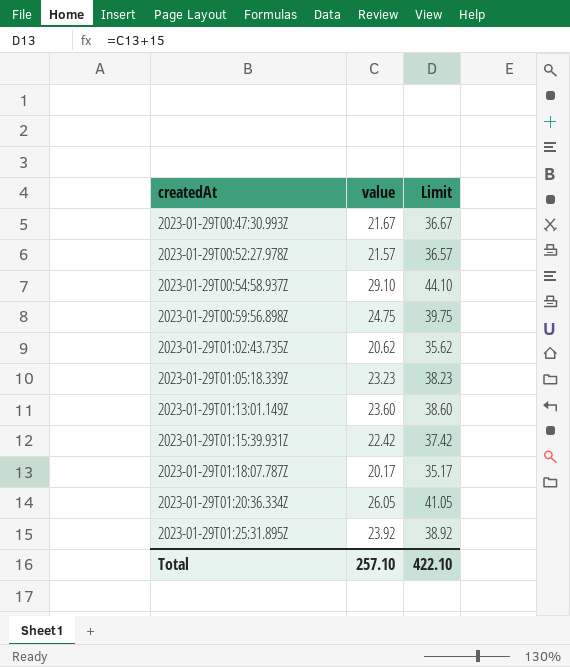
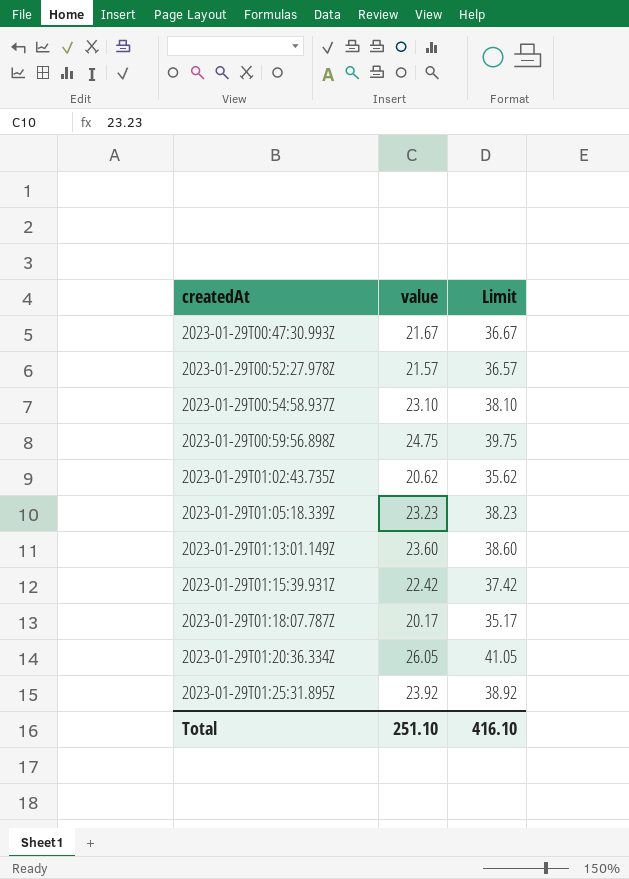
2023-01-29T00:54:58.937Z | value: 29.10 -> 23.10
2023-01-29T00:54:58.937Z | Limit: 44.10 -> 38.10
Total | value: 257.10 -> 251.10
Total | Limit: 422.10 -> 416.10

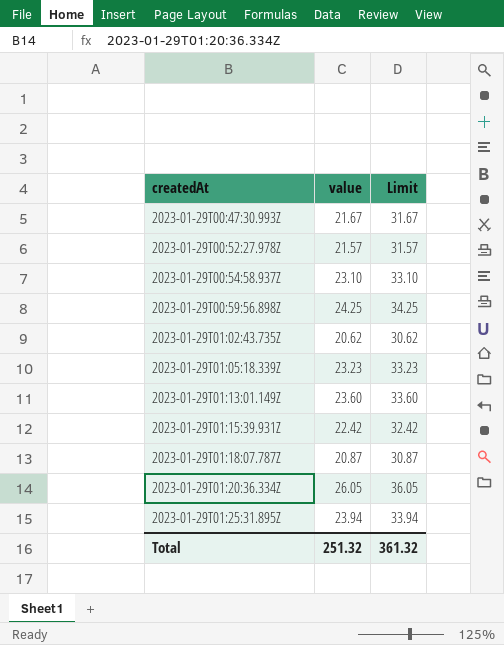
column Limit | formula: [value] + 15 -> [value] + 10
2023-01-29T00:59:56.898Z | value: 24.75 -> 24.25
2023-01-29T01:18:07.787Z | value: 20.17 -> 20.87
2023-01-29T01:25:31.895Z | value: 23.92 -> 23.94
Total | value: 251.10 -> 251.32
Total | Limit: 416.10 -> 361.32

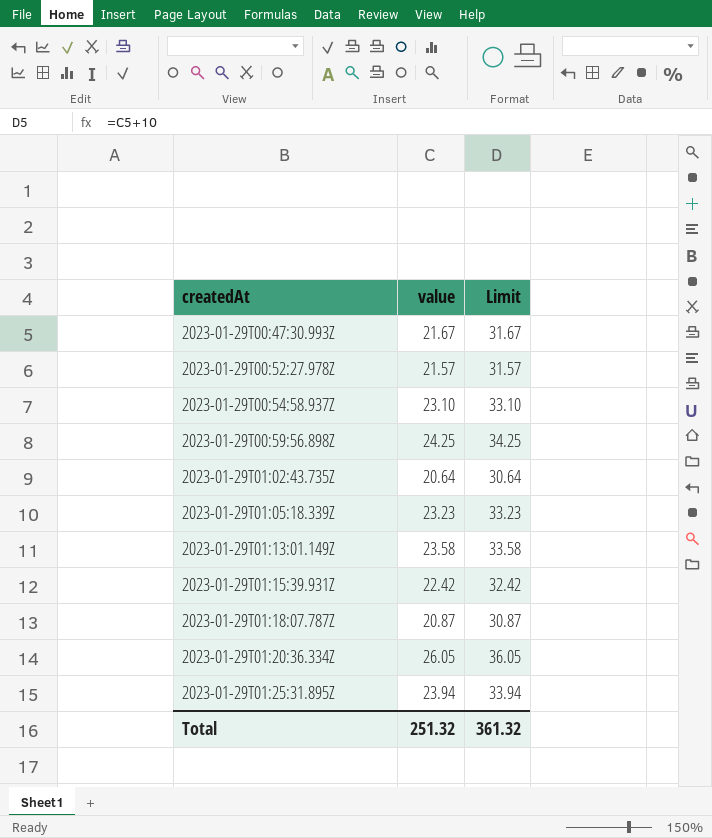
2023-01-29T01:02:43.735Z | value: 20.62 -> 20.64
2023-01-29T01:02:43.735Z | Limit: 30.62 -> 30.64
2023-01-29T01:13:01.149Z | value: 23.60 -> 23.58
2023-01-29T01:13:01.149Z | Limit: 33.60 -> 33.58

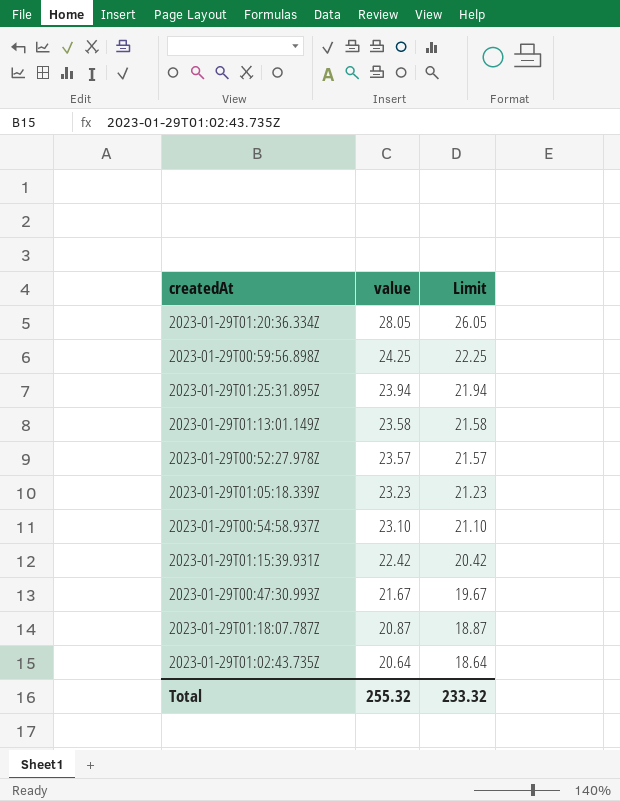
row order: createdAt ascending -> value descending
column Limit | formula: [value] + 10 -> [value] - 2
2023-01-29T01:20:36.334Z | value: 26.05 -> 28.05
2023-01-29T00:52:27.978Z | value: 21.57 -> 23.57
Total | value: 251.32 -> 255.32
Total | Limit: 361.32 -> 233.32

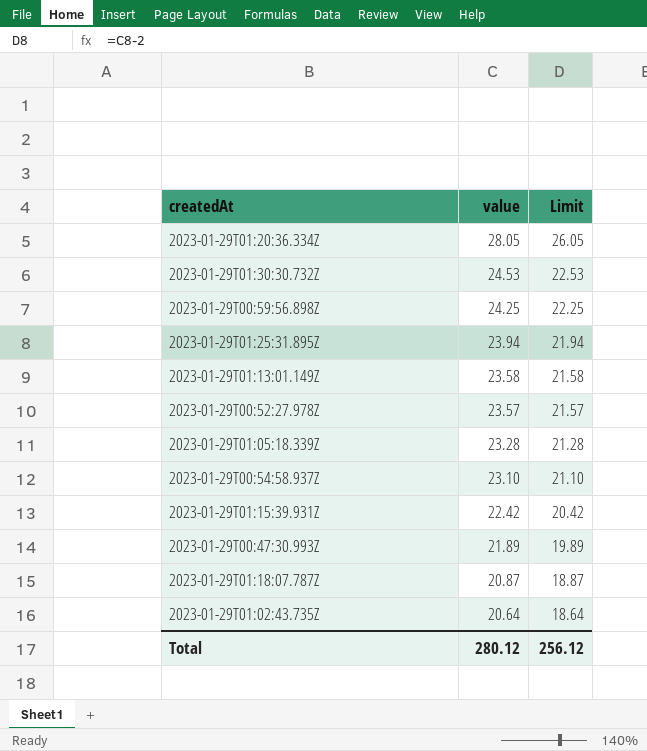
row 2023-01-29T01:30:30.732Z: none -> 24.53 | 22.53
2023-01-29T01:05:18.339Z | value: 23.23 -> 23.28
2023-01-29T01:05:18.339Z | Limit: 21.23 -> 21.28
2023-01-29T00:47:30.993Z | value: 21.67 -> 21.89
2023-01-29T00:47:30.993Z | Limit: 19.67 -> 19.89
Total | value: 255.32 -> 280.12
Total | Limit: 233.32 -> 256.12

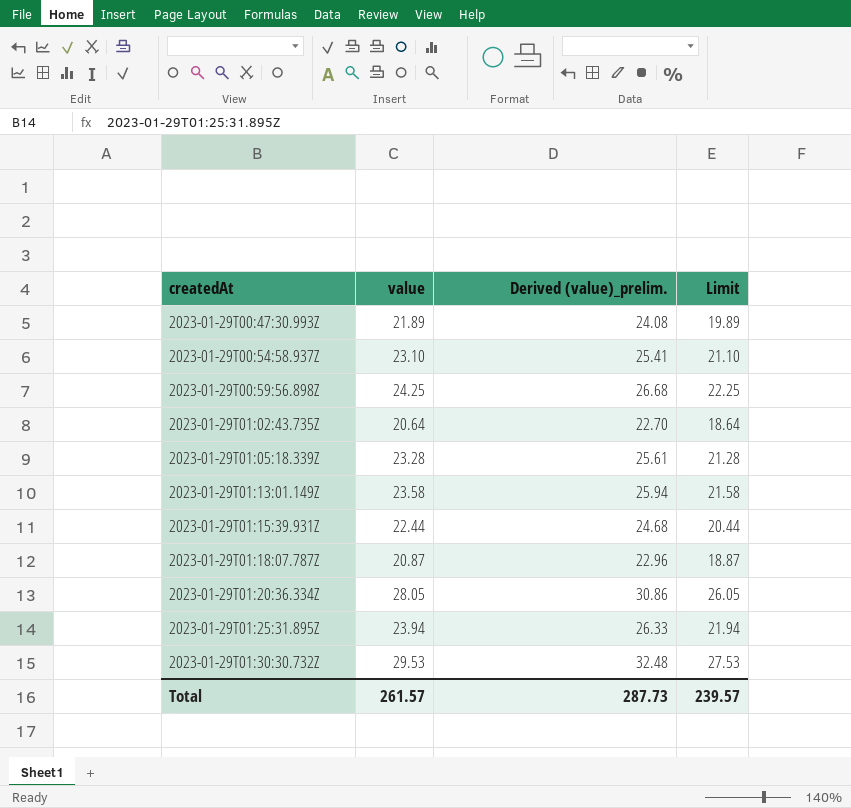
row order: value descending -> createdAt ascending
column Derived (value)_prelim. | formula: none -> [value] * 1.1
row 2023-01-29T00:52:27.978Z: 23.57 | 21.57 -> none
2023-01-29T01:15:39.931Z | value: 22.42 -> 22.44
2023-01-29T01:15:39.931Z | Limit: 20.42 -> 20.44
2023-01-29T01:30:30.732Z | value: 24.53 -> 29.53
2023-01-29T01:30:30.732Z | Limit: 22.53 -> 27.53
Total | value: 280.12 -> 261.57
Total | Limit: 256.12 -> 239.57

